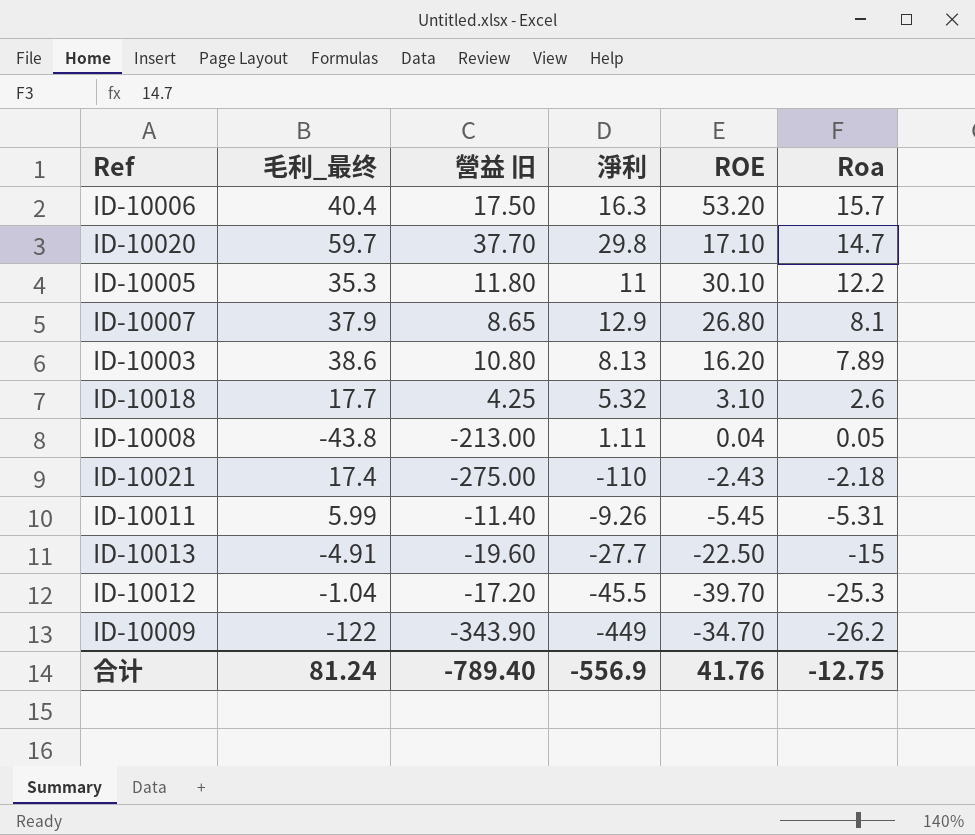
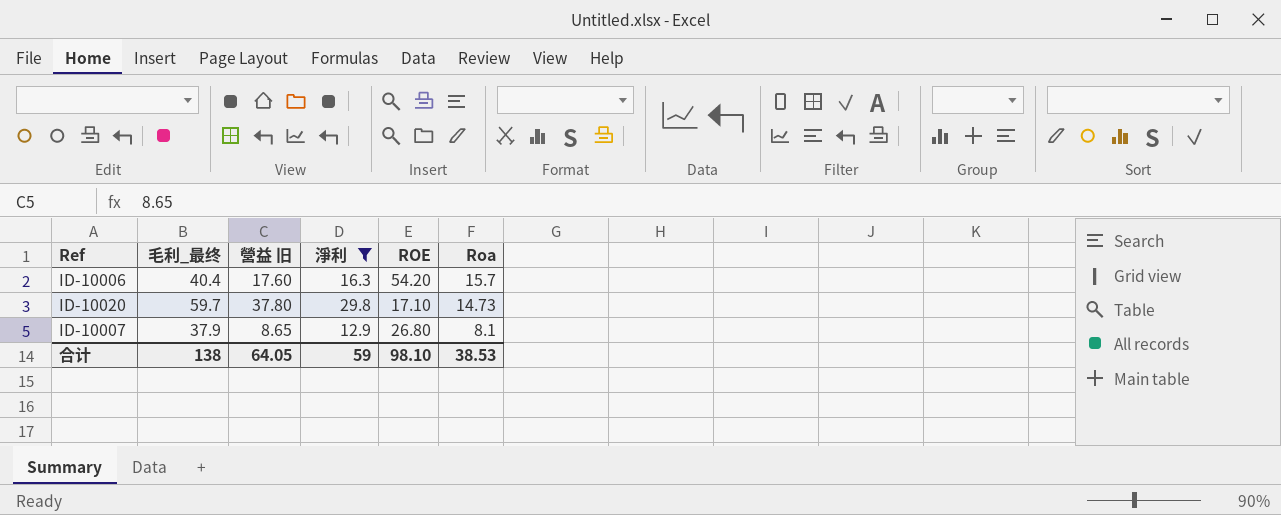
filter: none -> 淨利 >= 12.9
ID-10006 | 營益 旧: 17.50 -> 17.60
ID-10006 | ROE: 53.20 -> 54.20
ID-10020 | 營益 旧: 37.70 -> 37.80
ID-10020 | Roa: 14.7 -> 14.73
合计 | 毛利_最终: 81.24 -> 138
合计 | 營益 旧: -789.40 -> 64.05
合计 | 淨利: -556.9 -> 59
合计 | ROE: 41.76 -> 98.10
合计 | Roa: -12.75 -> 38.53

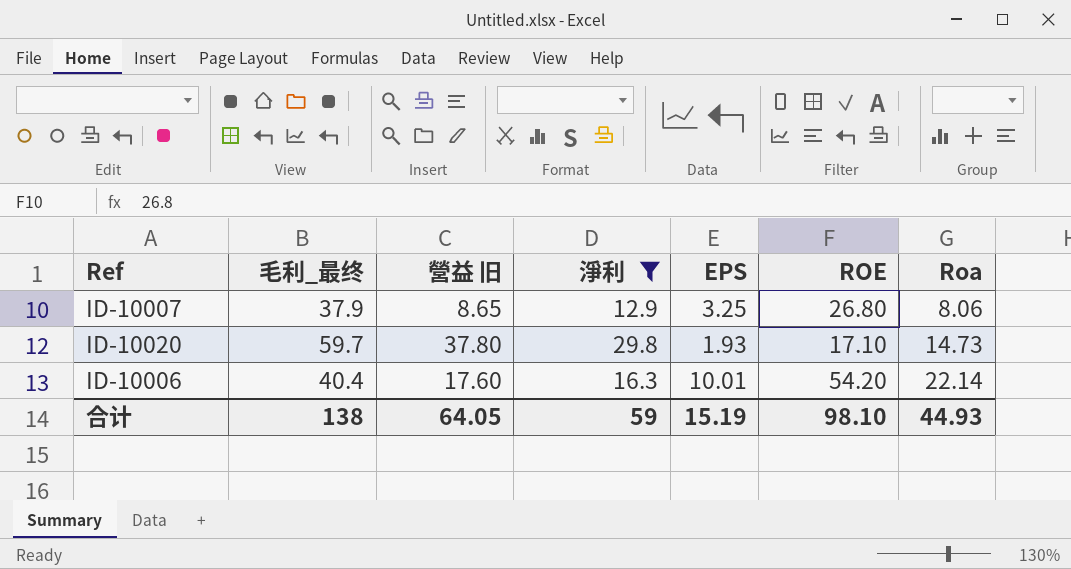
row order: Roa descending -> Roa ascending
column EPS | position: none -> 5
ID-10007 | Roa: 8.1 -> 8.06
ID-10006 | Roa: 15.7 -> 22.14
合计 | Roa: 38.53 -> 44.93

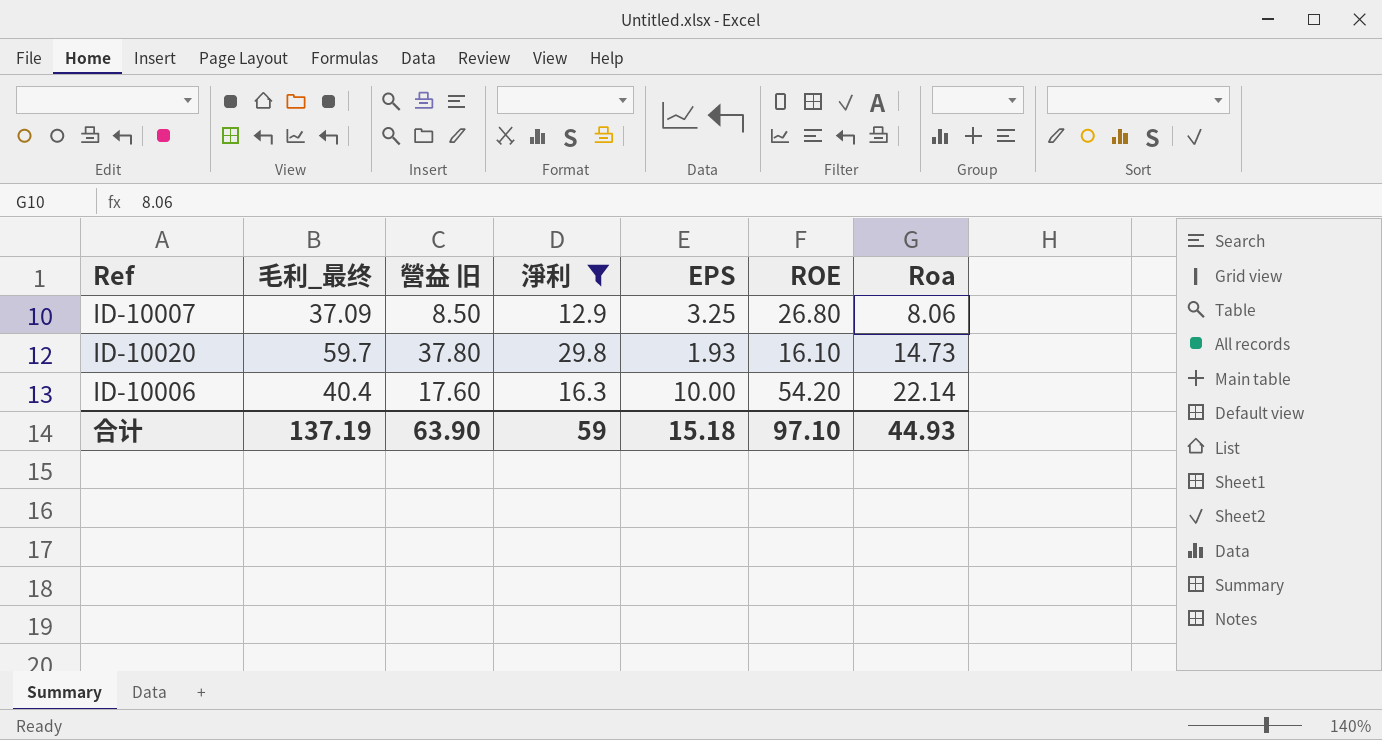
ID-10007 | 毛利_最终: 37.9 -> 37.09
ID-10007 | 營益 旧: 8.65 -> 8.50
ID-10020 | ROE: 17.10 -> 16.10
ID-10006 | EPS: 10.01 -> 10.00
合计 | 毛利_最终: 138 -> 137.19
合计 | 營益 旧: 64.05 -> 63.90
合计 | EPS: 15.19 -> 15.18
合计 | ROE: 98.10 -> 97.10

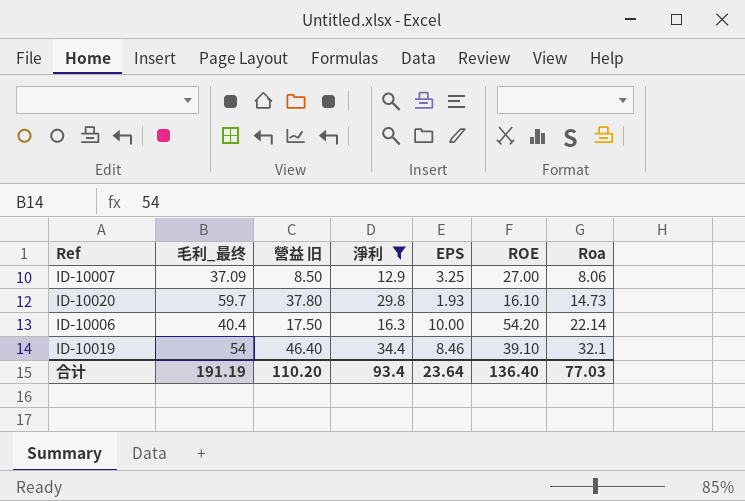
ID-10007 | ROE: 26.80 -> 27.00
ID-10006 | 營益 旧: 17.60 -> 17.50
row ID-10019: none -> 54 | 46.40 | 34.4 | 8.46 | 39.10 | 32.1
合计 | 毛利_最终: 137.19 -> 191.19
合计 | 營益 旧: 63.90 -> 110.20
合计 | 淨利: 59 -> 93.4
合计 | EPS: 15.18 -> 23.64
合计 | ROE: 97.10 -> 136.40
合计 | Roa: 44.93 -> 77.03

